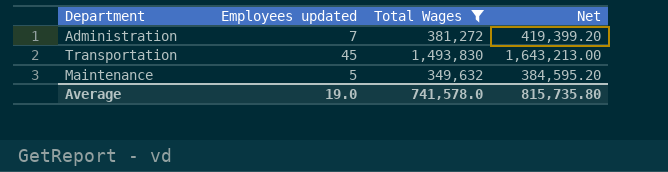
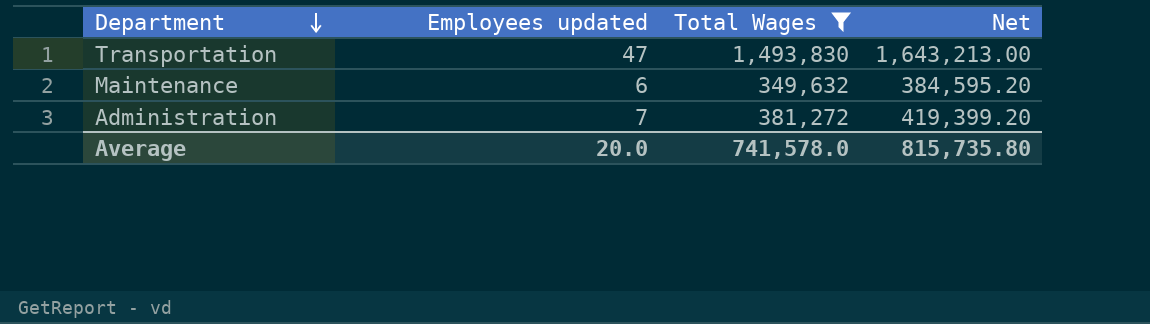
row order: none -> Department descending
Transportation | Employees updated: 45 -> 47
Maintenance | Employees updated: 5 -> 6
Average | Employees updated: 19.0 -> 20.0

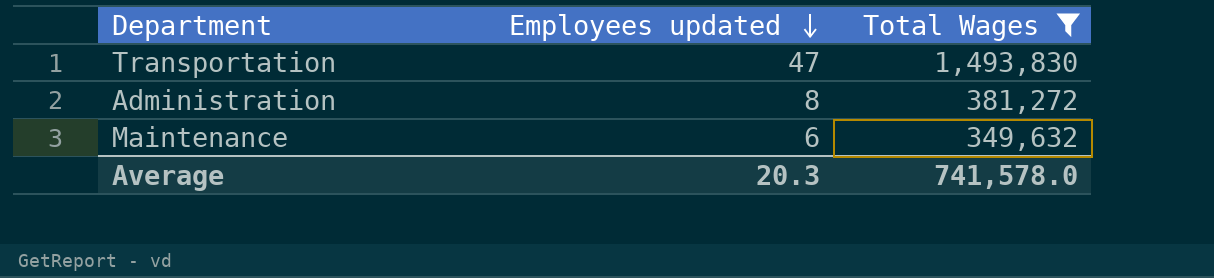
row order: Department descending -> Employees updated descending
column Net | formula: [Total Wages] * 1.1 -> none
Administration | Employees updated: 7 -> 8
Average | Employees updated: 20.0 -> 20.3

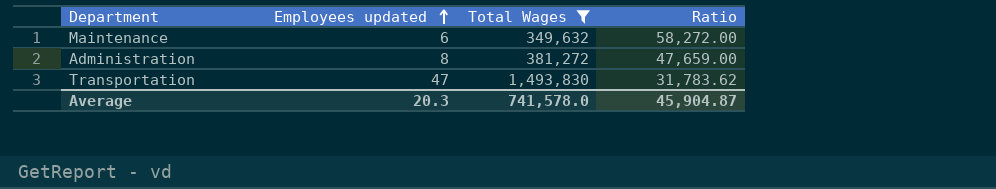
row order: Employees updated descending -> Employees updated ascending
column Ratio | formula: none -> [Total Wages] / [Employees updated]

